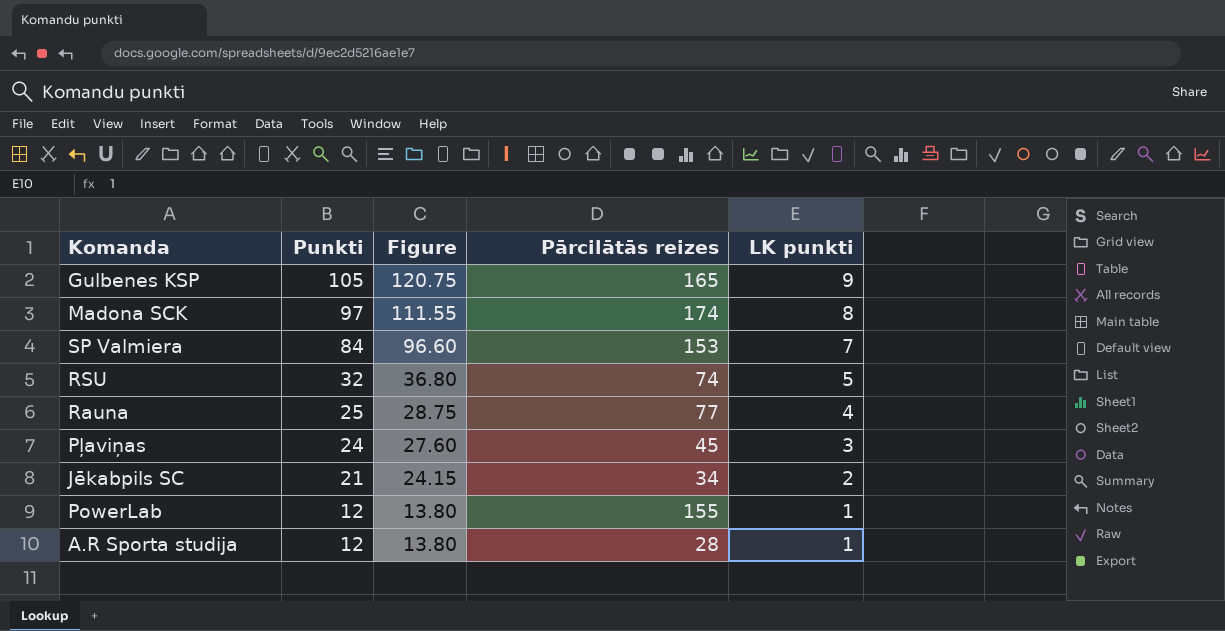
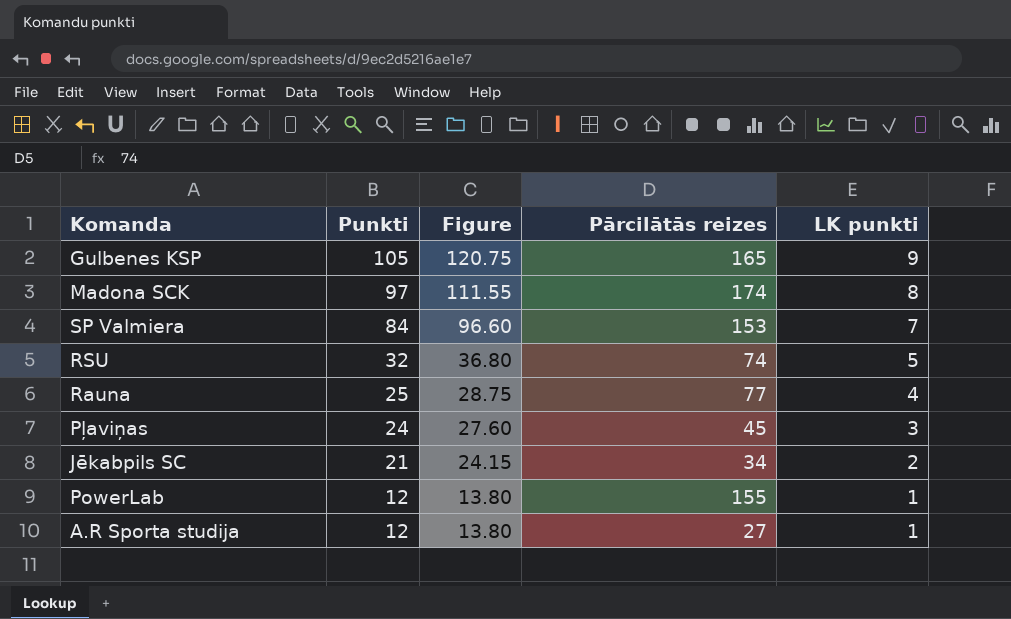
A.R Sporta studija | Pārcilātās reizes: 28 -> 27

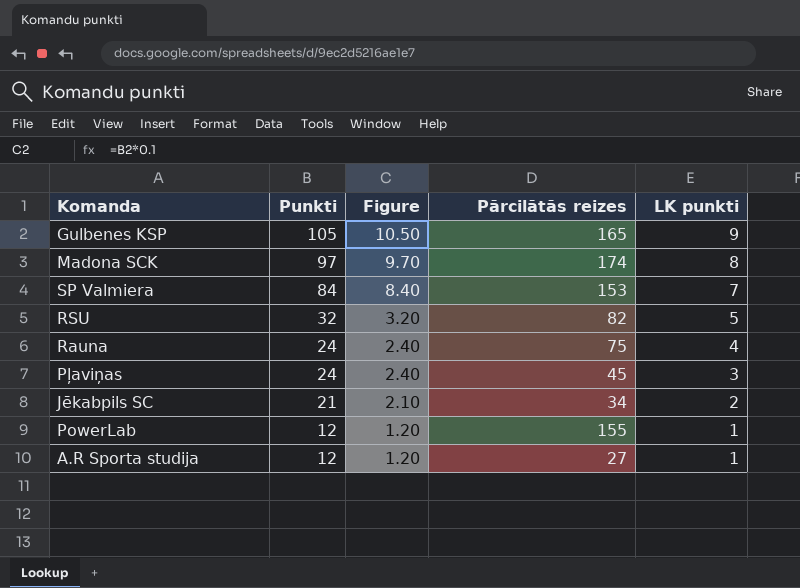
column Figure | formula: [Punkti] * 1.15 -> [Punkti] * 0.1
RSU | Pārcilātās reizes: 74 -> 82
Rauna | Punkti: 25 -> 24
Rauna | Pārcilātās reizes: 77 -> 75

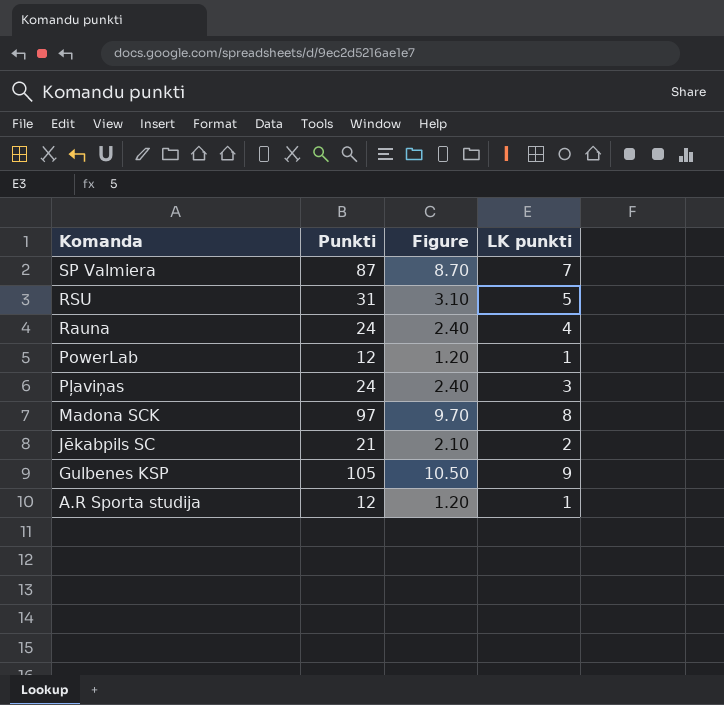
row order: Punkti descending -> Komanda descending
column Pārcilātās reizes | position: 4 -> none
SP Valmiera | Punkti: 84 -> 87
SP Valmiera | Figure: 8.40 -> 8.70
RSU | Punkti: 32 -> 31
RSU | Figure: 3.20 -> 3.10

